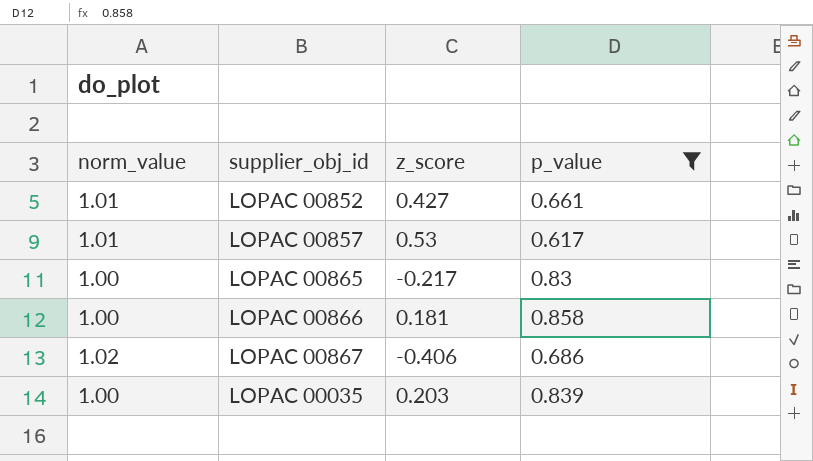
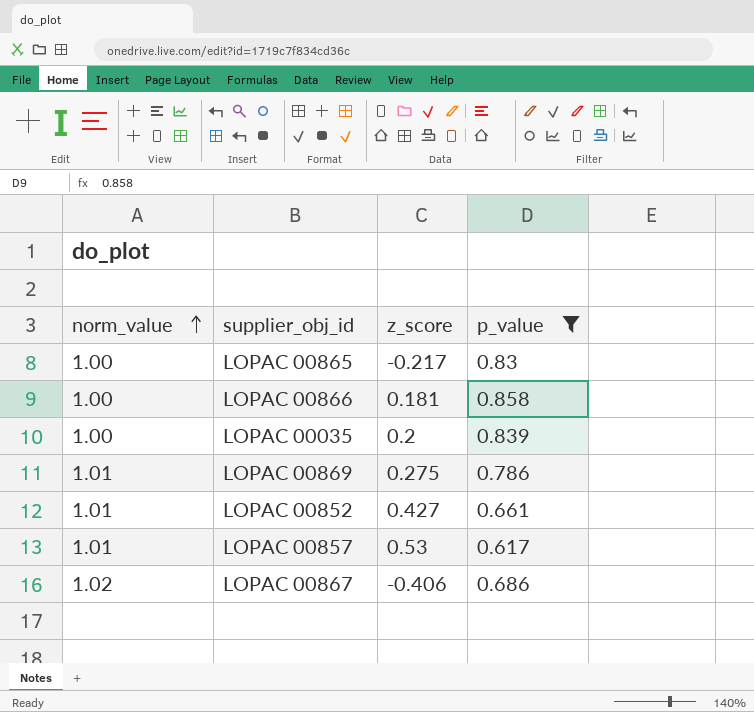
row order: none -> norm_value ascending
LOPAC 00035 | z_score: 0.203 -> 0.2
row LOPAC 00869: none -> 1.01 | 0.275 | 0.786

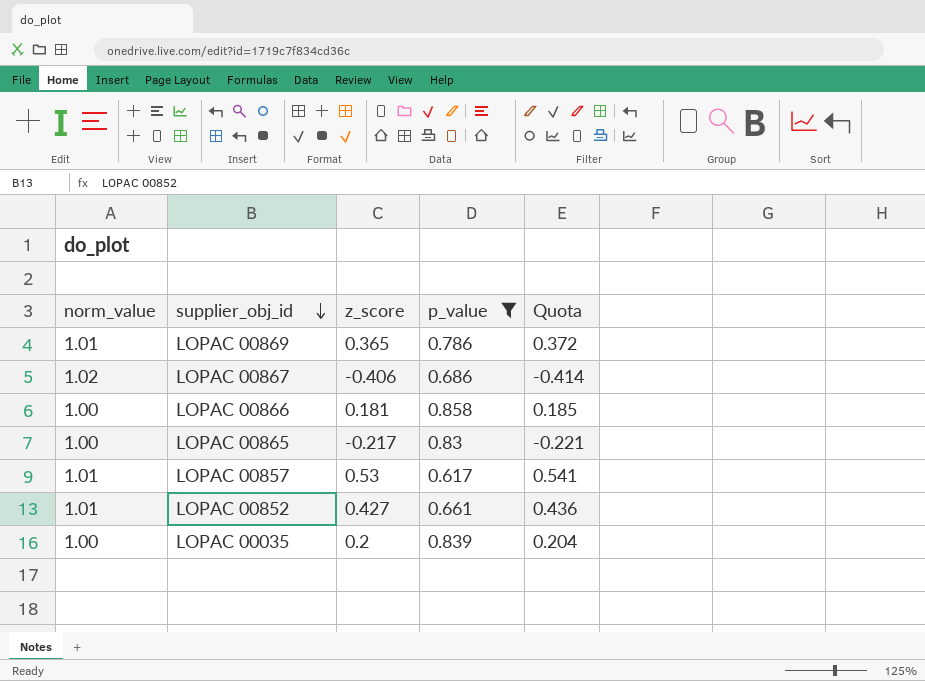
row order: norm_value ascending -> supplier_obj_id descending
column Quota | formula: none -> [z_score] * 1.02
LOPAC 00869 | z_score: 0.275 -> 0.365

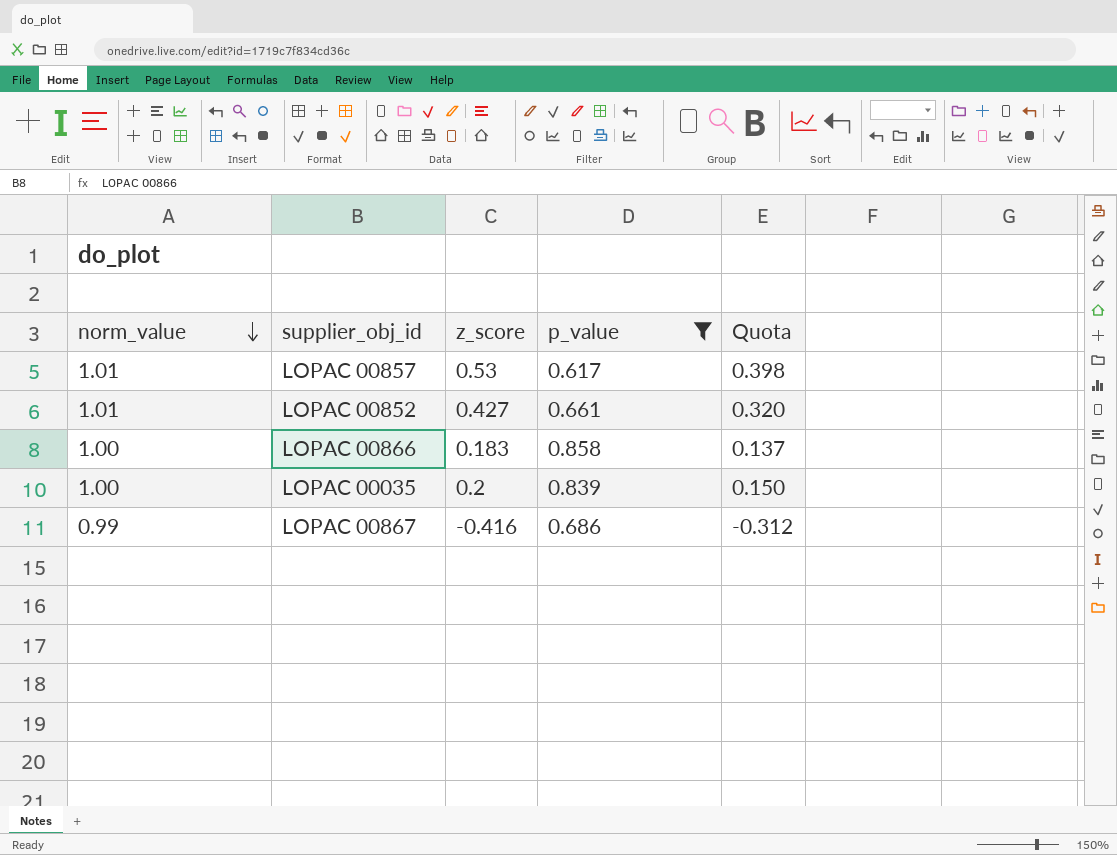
row order: supplier_obj_id descending -> norm_value descending
column Quota | formula: [z_score] * 1.02 -> [z_score] * 0.75
row LOPAC 00869: 1.01 | 0.365 | 0.786 | 0.372 -> none
row LOPAC 00865: 1.00 | -0.217 | 0.83 | -0.221 -> none
LOPAC 00866 | z_score: 0.181 -> 0.183
LOPAC 00867 | norm_value: 1.02 -> 0.99
LOPAC 00867 | z_score: -0.406 -> -0.416

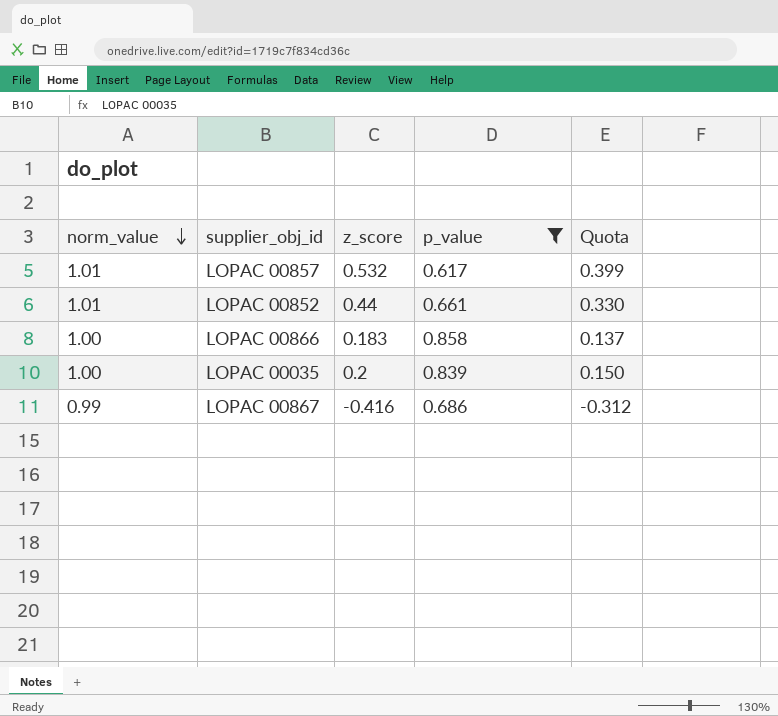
LOPAC 00857 | z_score: 0.53 -> 0.532
LOPAC 00857 | Quota: 0.398 -> 0.399
LOPAC 00852 | z_score: 0.427 -> 0.44
LOPAC 00852 | Quota: 0.320 -> 0.330

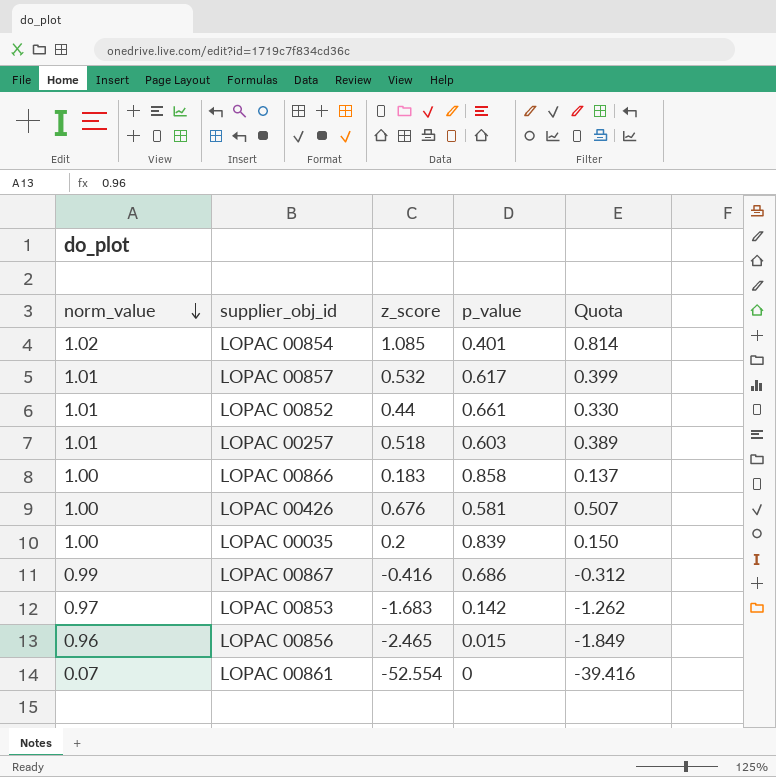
filter: p_value >= 0.617 -> none

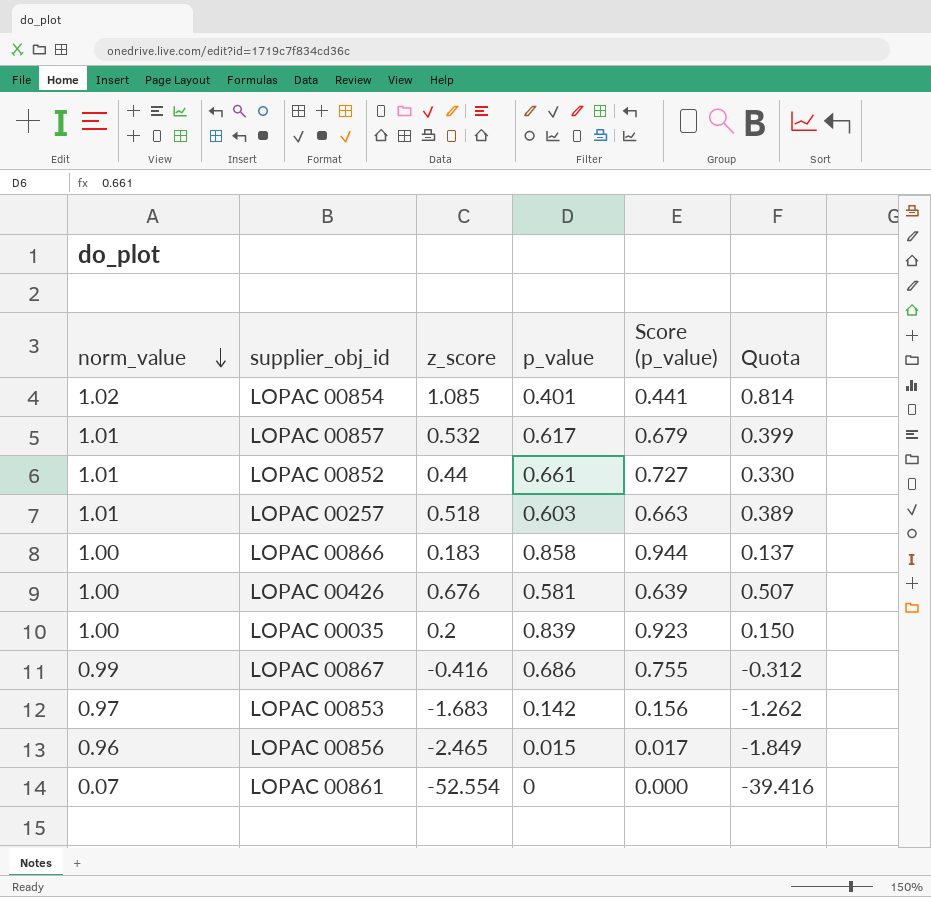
column Score (p_value) | formula: none -> [p_value] * 1.1

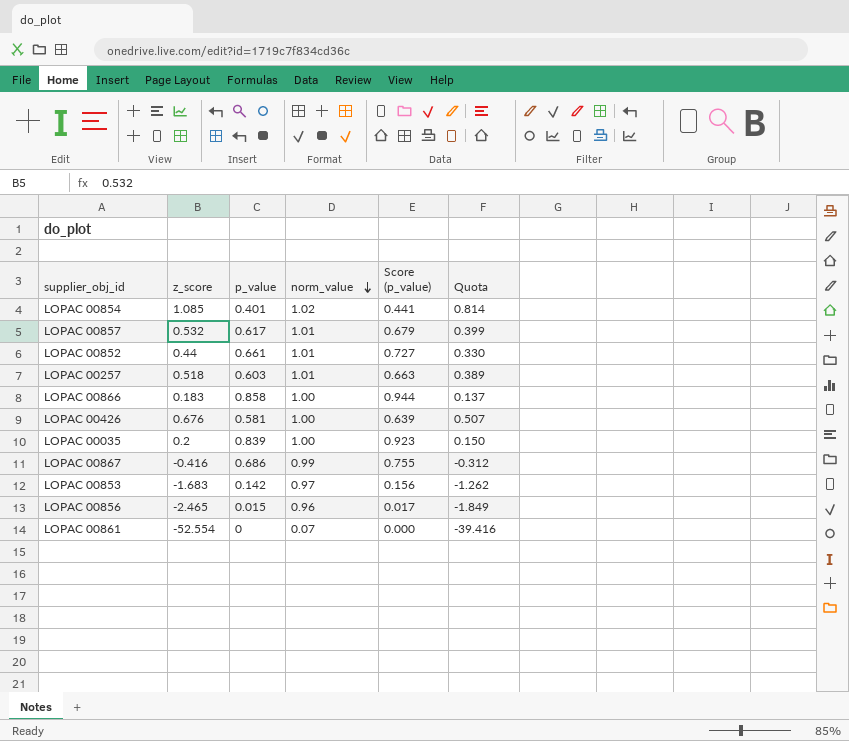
column norm_value | position: 1 -> 4

